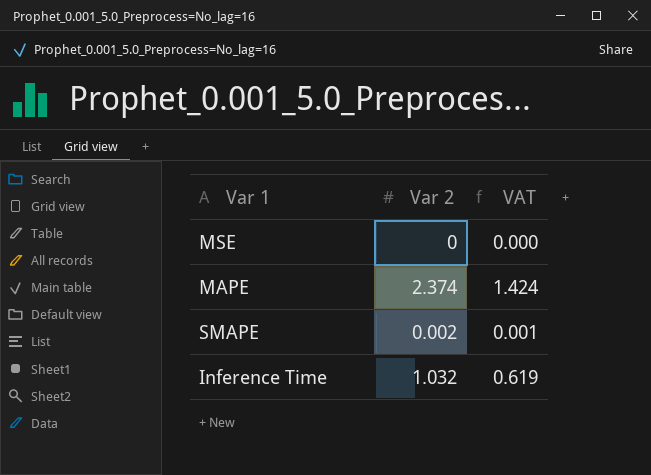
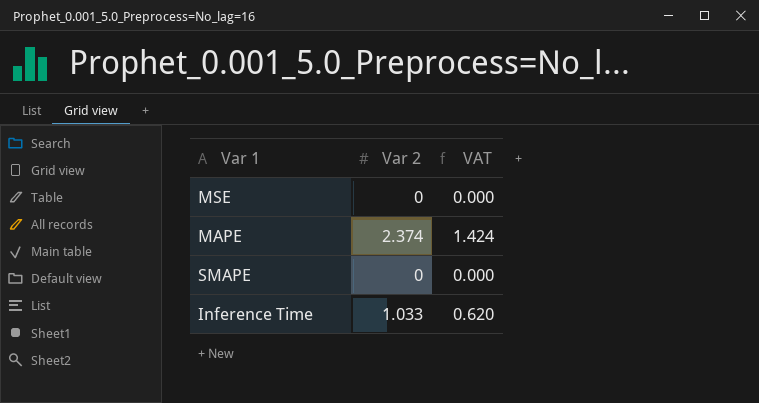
SMAPE | Var 2: 0.002 -> 0
SMAPE | VAT: 0.001 -> 0.000
Inference Time | Var 2: 1.032 -> 1.033
Inference Time | VAT: 0.619 -> 0.620

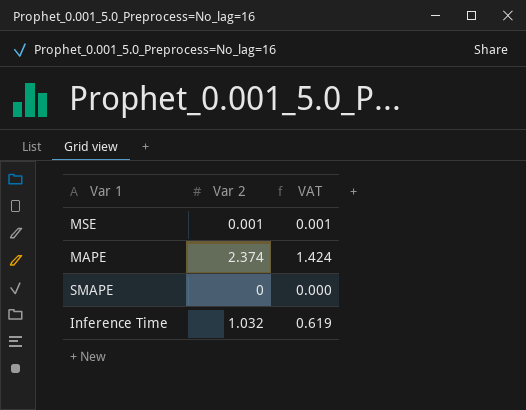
MSE | Var 2: 0 -> 0.001
MSE | VAT: 0.000 -> 0.001
Inference Time | Var 2: 1.033 -> 1.032
Inference Time | VAT: 0.620 -> 0.619

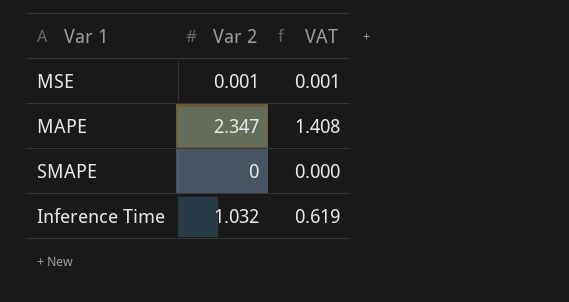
MAPE | Var 2: 2.374 -> 2.347
MAPE | VAT: 1.424 -> 1.408

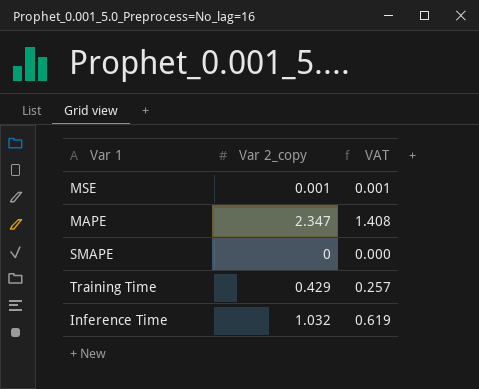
column name: Var 2 -> Var 2_copy
row Training Time: none -> 0.429 | 0.257

